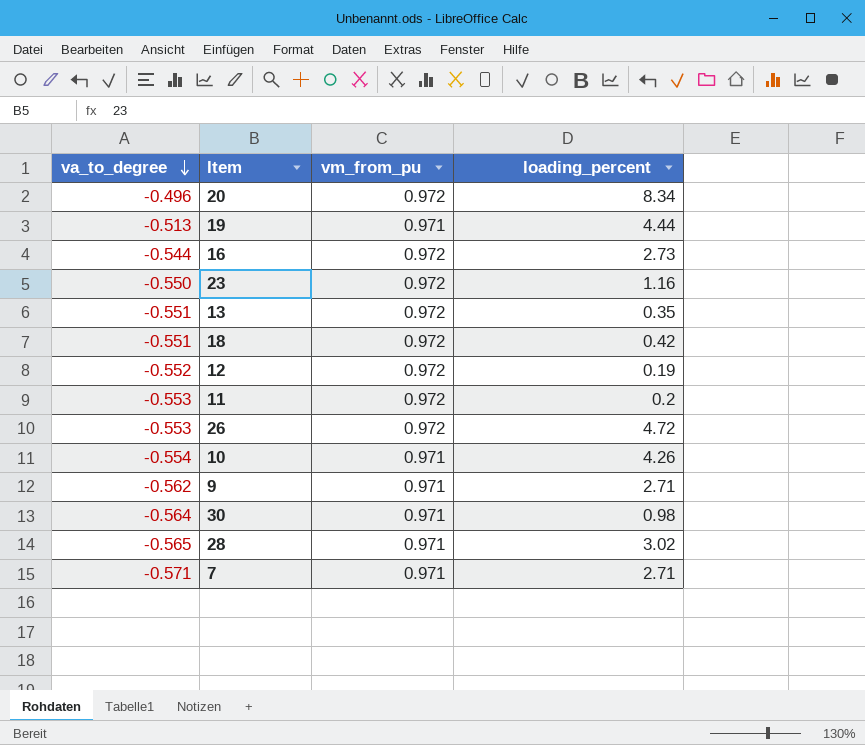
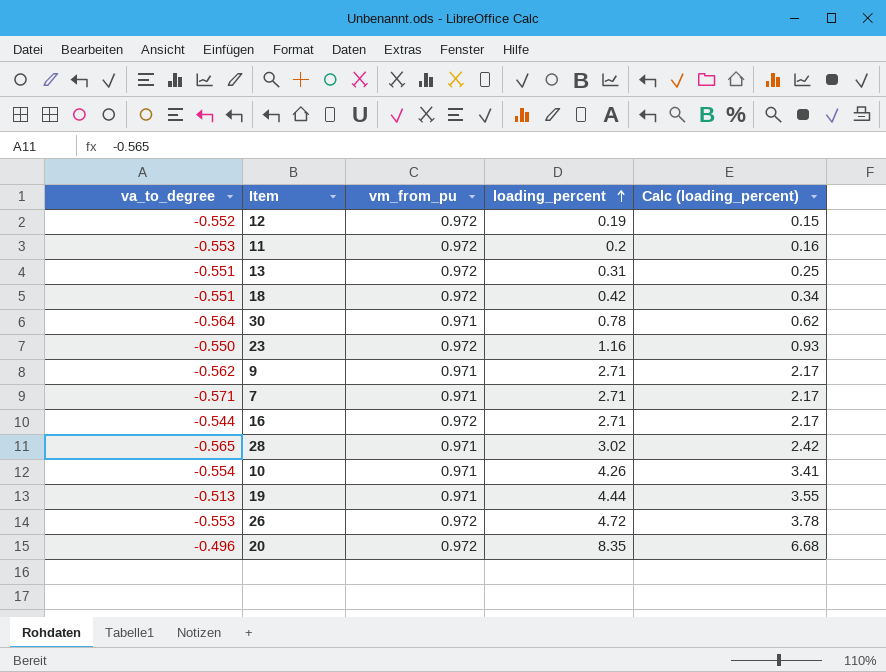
row order: va_to_degree descending -> loading_percent ascending
column Calc (loading_percent) | formula: none -> [loading_percent] * 0.8
13 | loading_percent: 0.35 -> 0.31
30 | loading_percent: 0.98 -> 0.78
16 | loading_percent: 2.73 -> 2.71
20 | loading_percent: 8.34 -> 8.35

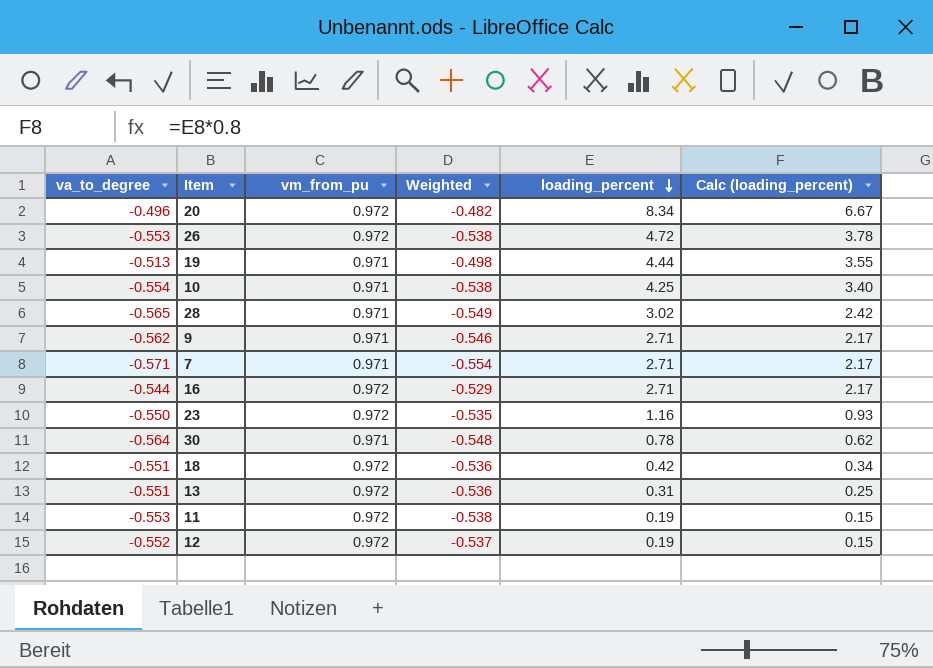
row order: loading_percent ascending -> loading_percent descending
column Weighted | formula: none -> [va_to_degree] * [vm_from_pu]
20 | loading_percent: 8.35 -> 8.34
20 | Calc (loading_percent): 6.68 -> 6.67
10 | loading_percent: 4.26 -> 4.25
10 | Calc (loading_percent): 3.41 -> 3.40
11 | loading_percent: 0.2 -> 0.19
11 | Calc (loading_percent): 0.16 -> 0.15

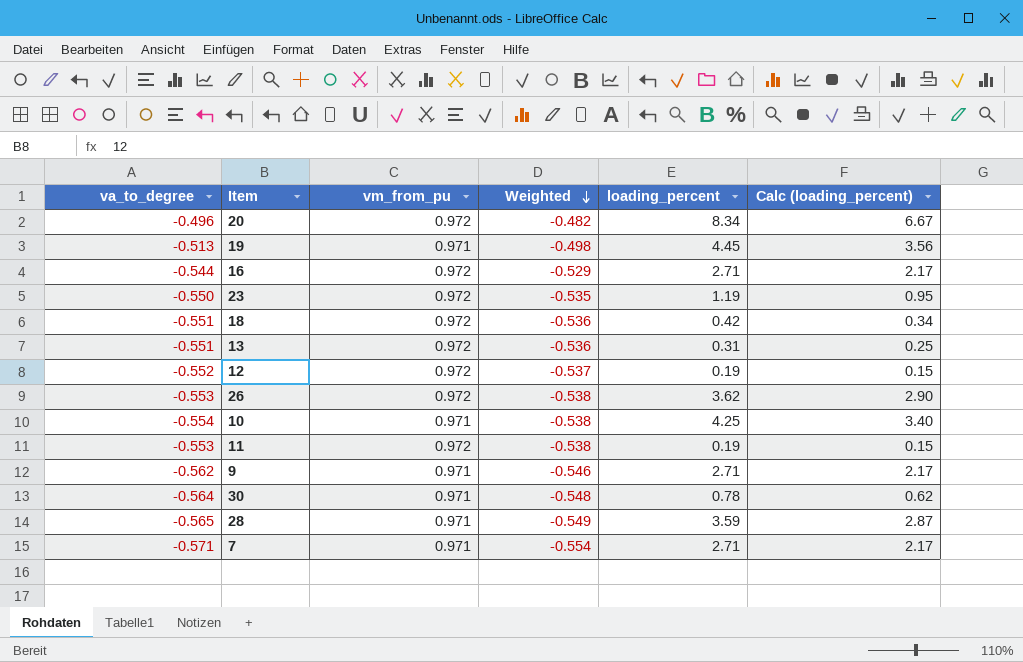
row order: loading_percent descending -> Weighted descending
19 | loading_percent: 4.44 -> 4.45
19 | Calc (loading_percent): 3.55 -> 3.56
23 | loading_percent: 1.16 -> 1.19
23 | Calc (loading_percent): 0.93 -> 0.95
26 | loading_percent: 4.72 -> 3.62
26 | Calc (loading_percent): 3.78 -> 2.90
28 | loading_percent: 3.02 -> 3.59
28 | Calc (loading_percent): 2.42 -> 2.87

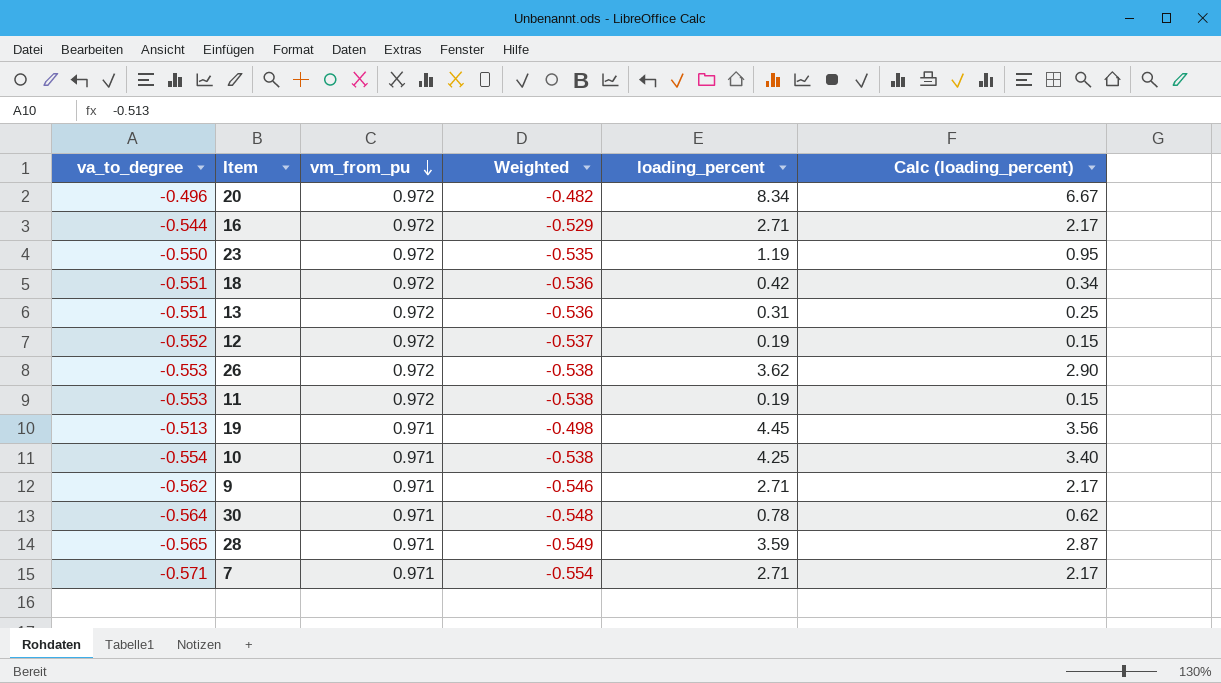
row order: Weighted descending -> vm_from_pu descending

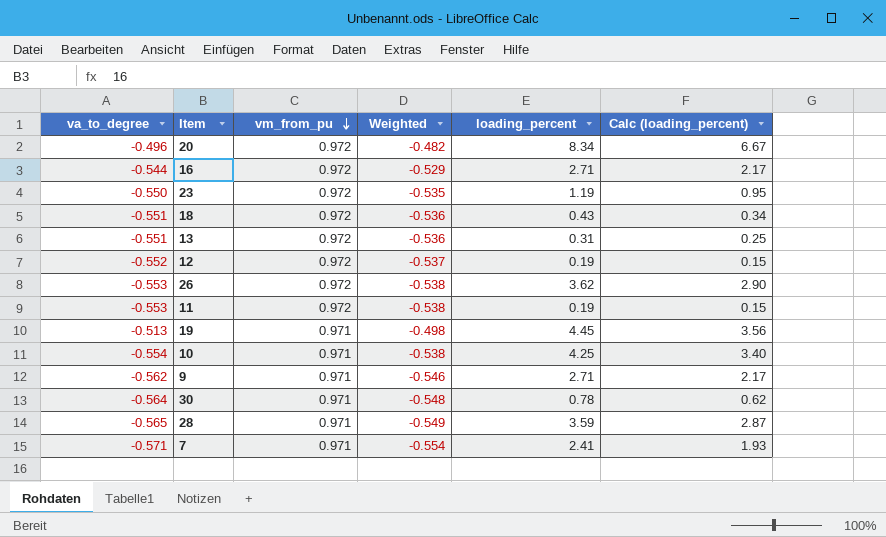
18 | loading_percent: 0.42 -> 0.43
7 | loading_percent: 2.71 -> 2.41
7 | Calc (loading_percent): 2.17 -> 1.93

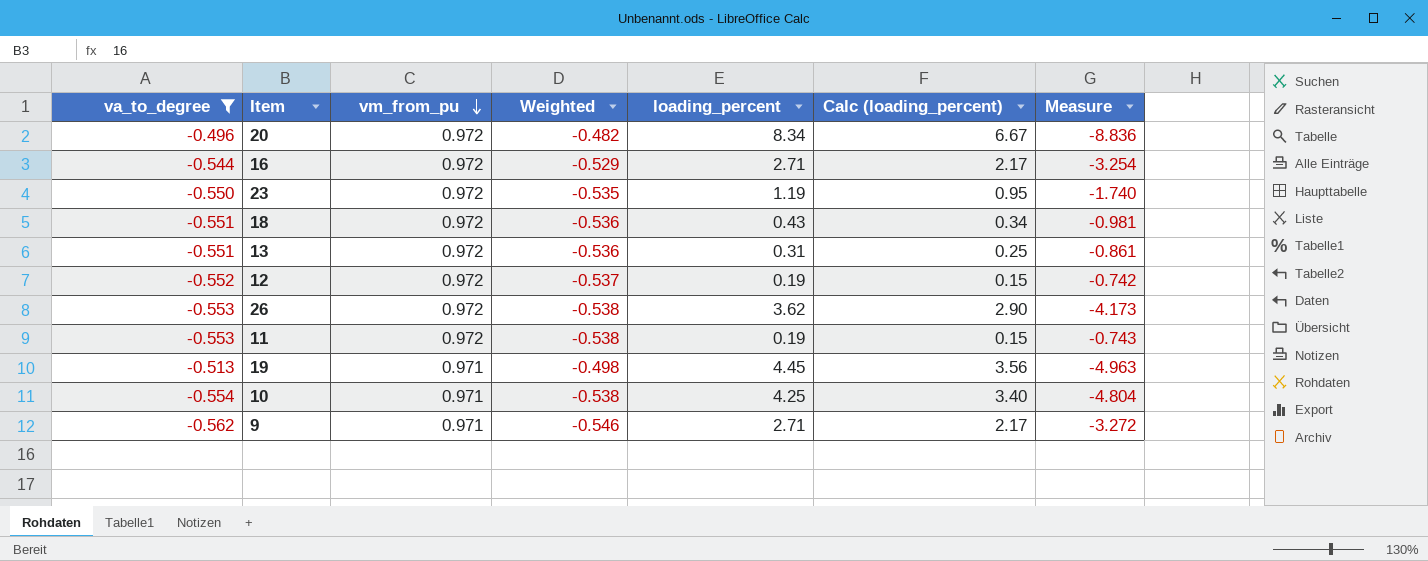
filter: none -> va_to_degree >= -0.562
column Measure | formula: none -> [va_to_degree] - [loading_percent]

